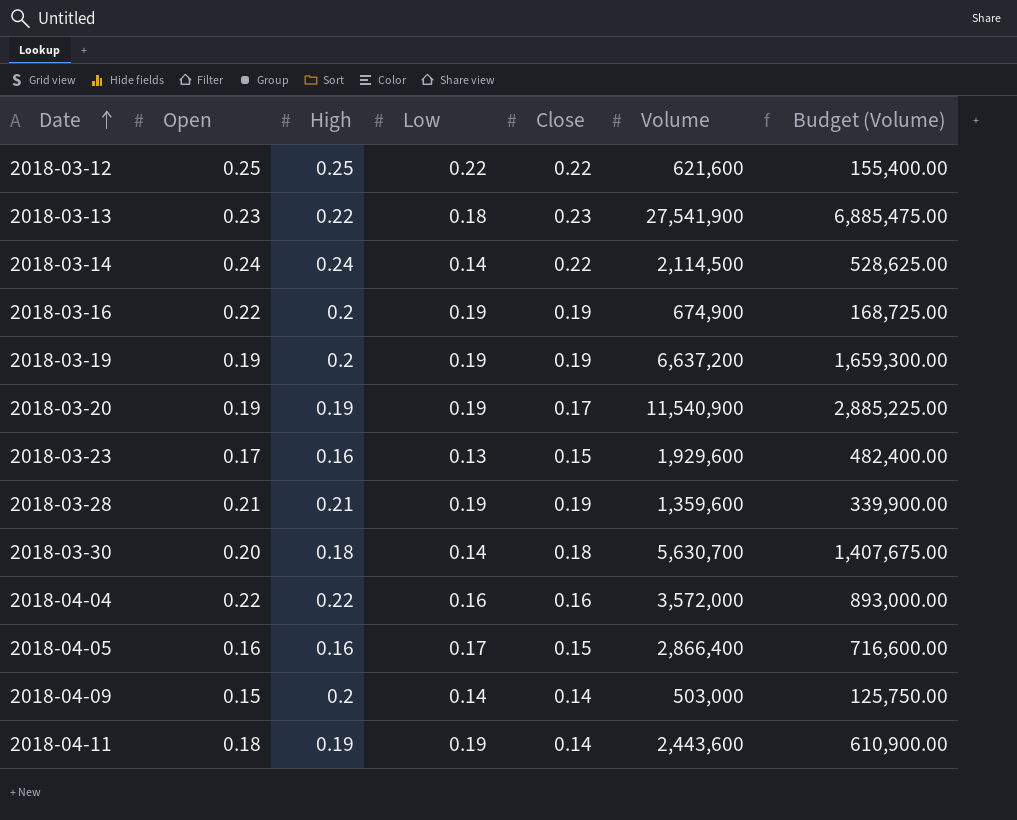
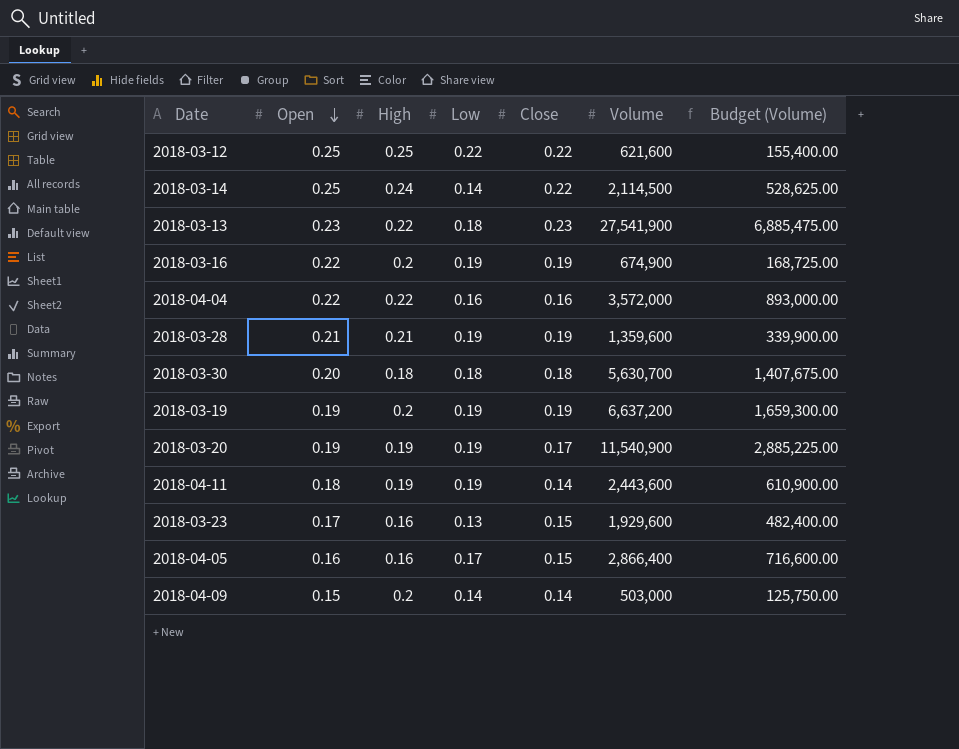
row order: Date ascending -> Open descending
2018-03-14 | Open: 0.24 -> 0.25
2018-03-30 | Low: 0.14 -> 0.18

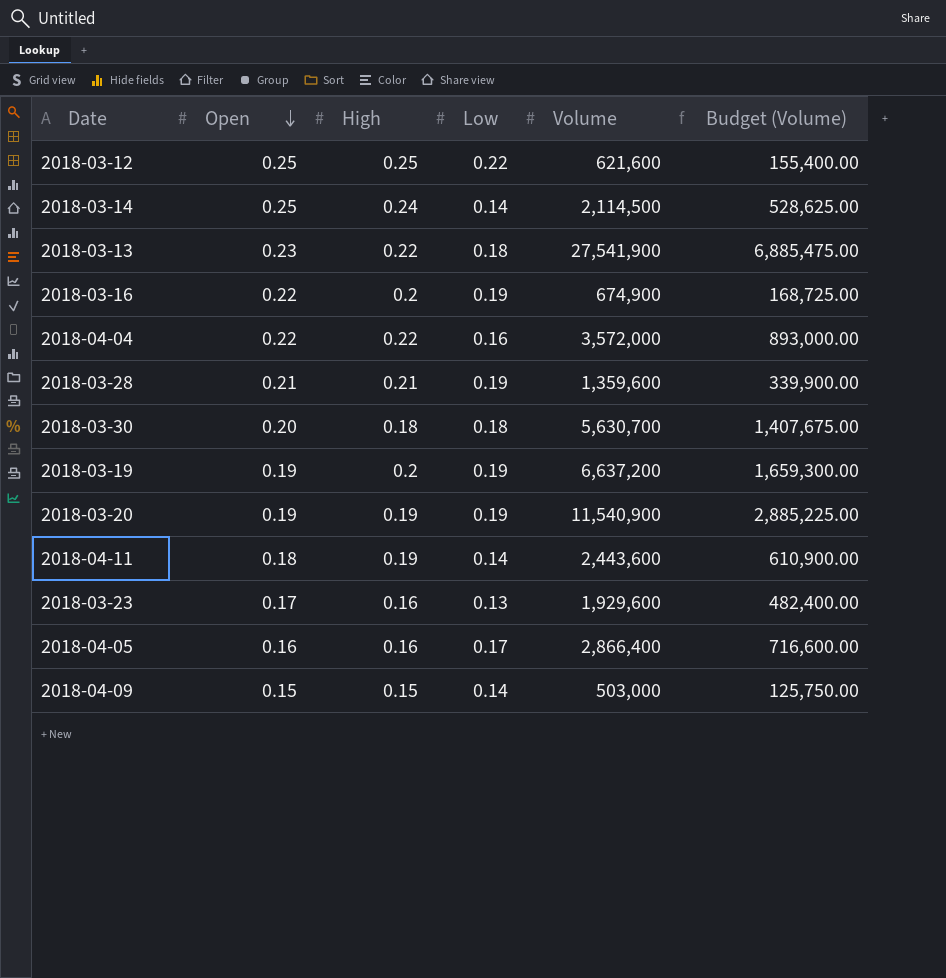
column Close | position: 5 -> none
2018-04-11 | Low: 0.19 -> 0.14
2018-04-09 | High: 0.2 -> 0.15

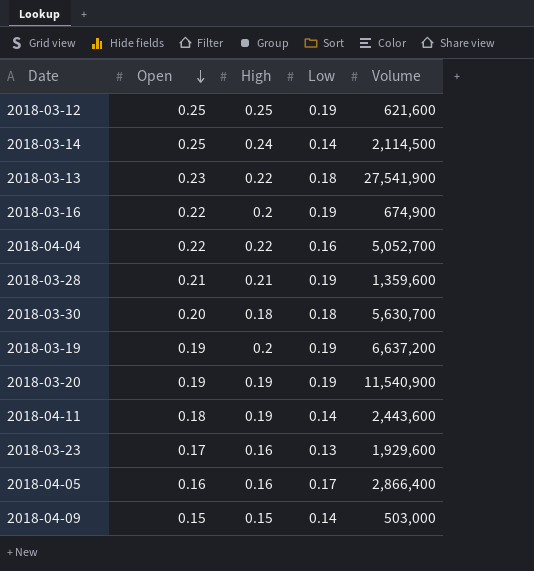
column Budget (Volume) | formula: [Volume] * 0.25 -> none
2018-03-12 | Low: 0.22 -> 0.19
2018-04-04 | Volume: 3,572,000 -> 5,052,700

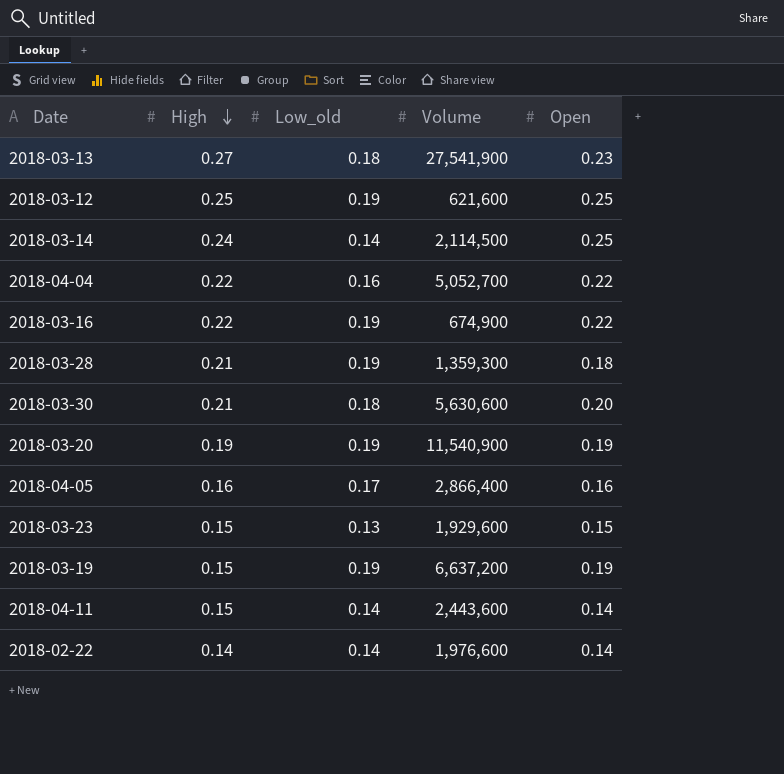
row order: Open descending -> High descending
column name: Low -> Low_old
column Open | position: 2 -> 5
row 2018-04-09: 0.15 | 0.15 | 0.14 | 503,000 -> none
2018-03-13 | High: 0.22 -> 0.27
2018-03-16 | High: 0.2 -> 0.22
2018-03-28 | Volume: 1,359,600 -> 1,359,300
2018-03-28 | Open: 0.21 -> 0.18
2018-03-30 | High: 0.18 -> 0.21
2018-03-30 | Volume: 5,630,700 -> 5,630,600
2018-03-23 | High: 0.16 -> 0.15
2018-03-23 | Open: 0.17 -> 0.15
2018-03-19 | High: 0.2 -> 0.15
2018-04-11 | High: 0.19 -> 0.15
2018-04-11 | Open: 0.18 -> 0.14
row 2018-02-22: none -> 0.14 | 0.14 | 1,976,600 | 0.14

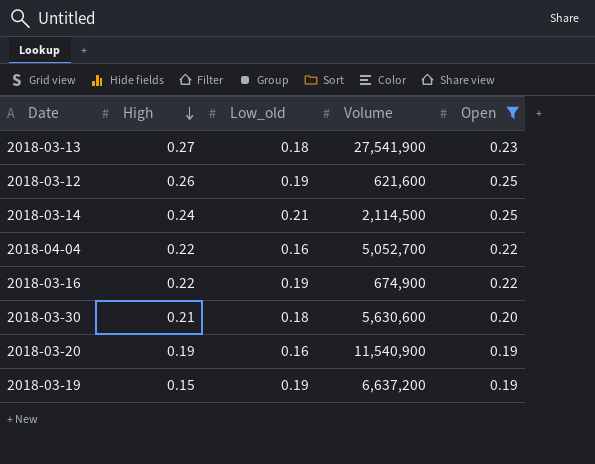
filter: none -> Open >= 0.19
2018-03-12 | High: 0.25 -> 0.26
2018-03-14 | Low_old: 0.14 -> 0.21
2018-03-20 | Low_old: 0.19 -> 0.16

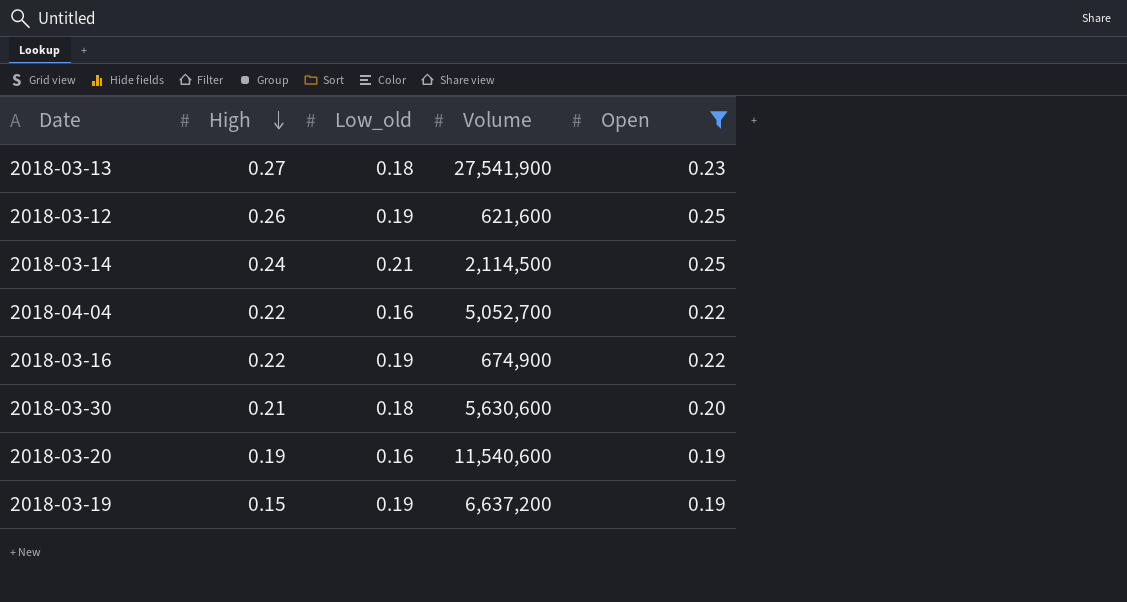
2018-03-20 | Volume: 11,540,900 -> 11,540,600

